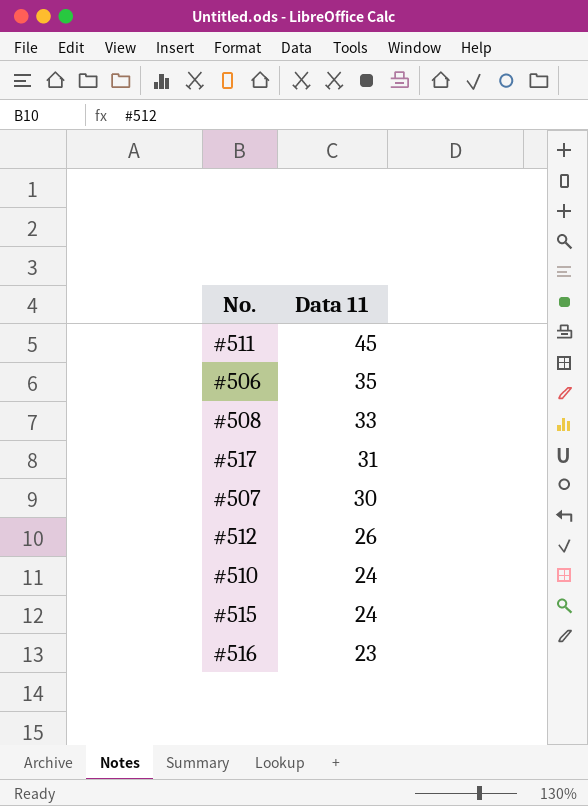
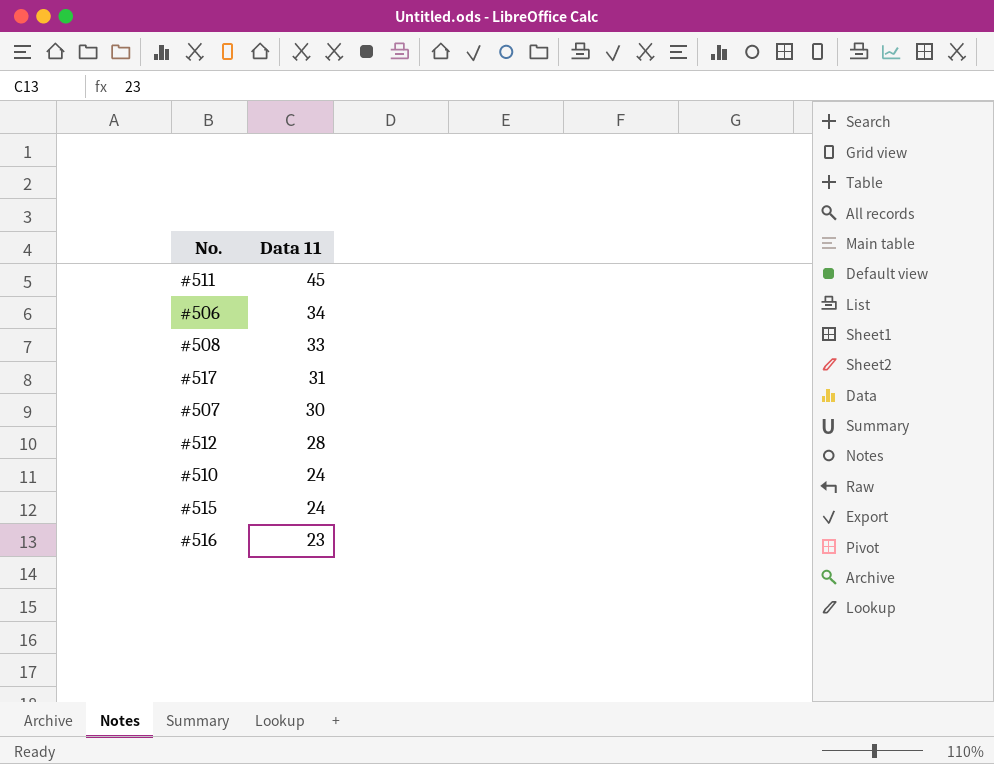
#506 | Data 11: 35 -> 34
#512 | Data 11: 26 -> 28

